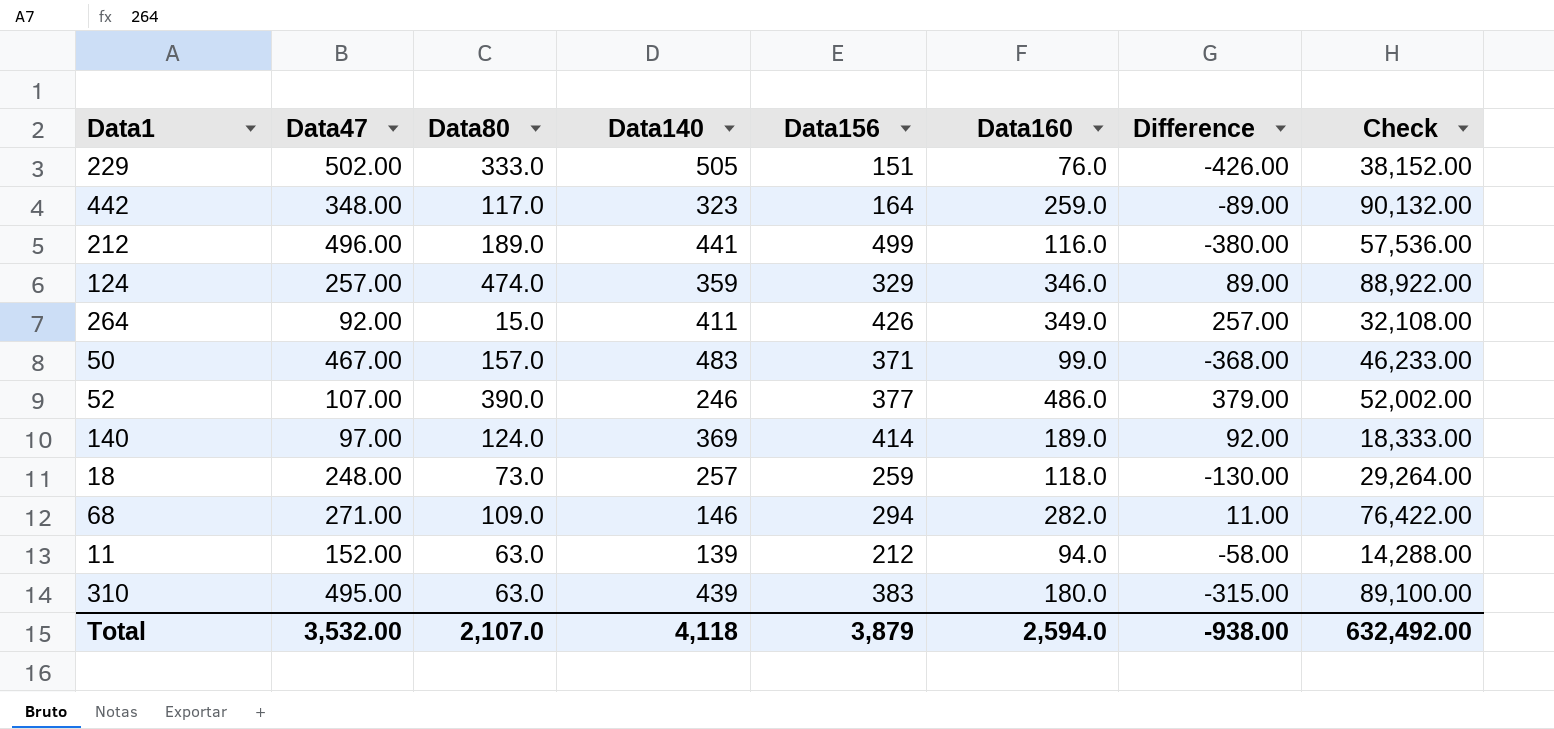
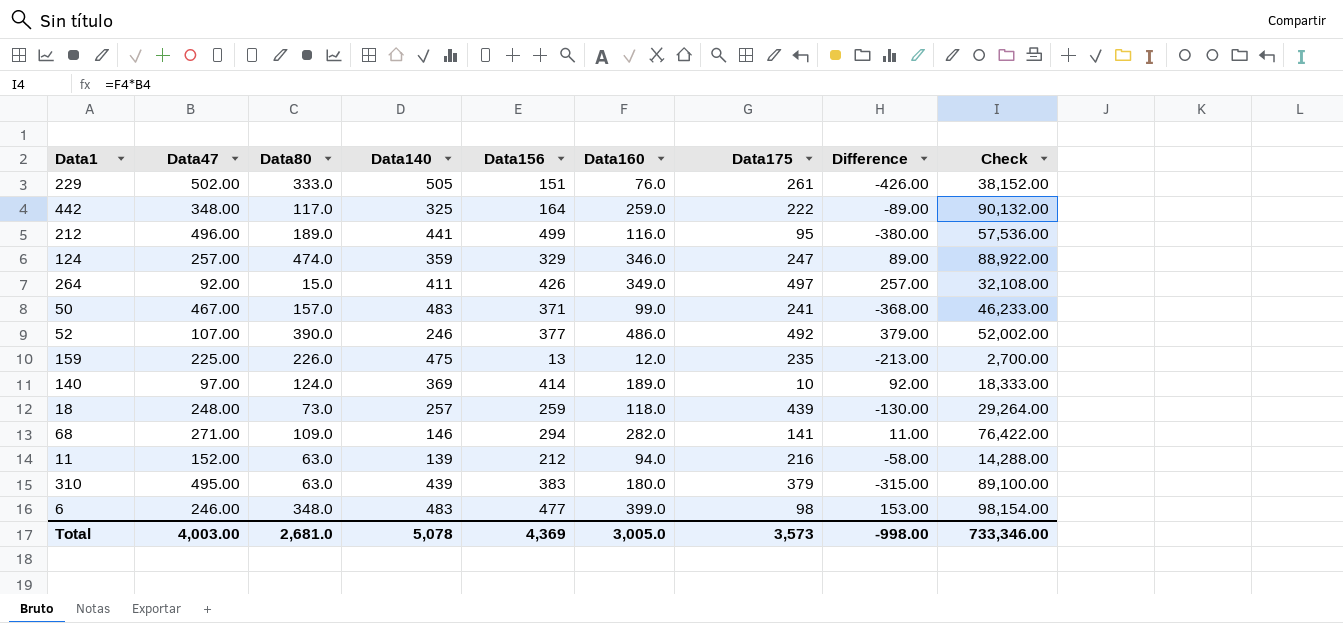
column Data175 | position: none -> 7
442 | Data140: 323 -> 325
row 159: none -> 225.00 | 226.0 | 475 | 13 | 12.0 | 235 | -213.00 | 2,700.00
row 6: none -> 246.00 | 348.0 | 483 | 477 | 399.0 | 98 | 153.00 | 98,154.00
Total | Data47: 3,532.00 -> 4,003.00
Total | Data80: 2,107.0 -> 2,681.0
Total | Data140: 4,118 -> 5,078
Total | Data156: 3,879 -> 4,369
Total | Data160: 2,594.0 -> 3,005.0
Total | Difference: -938.00 -> -998.00
Total | Check: 632,492.00 -> 733,346.00

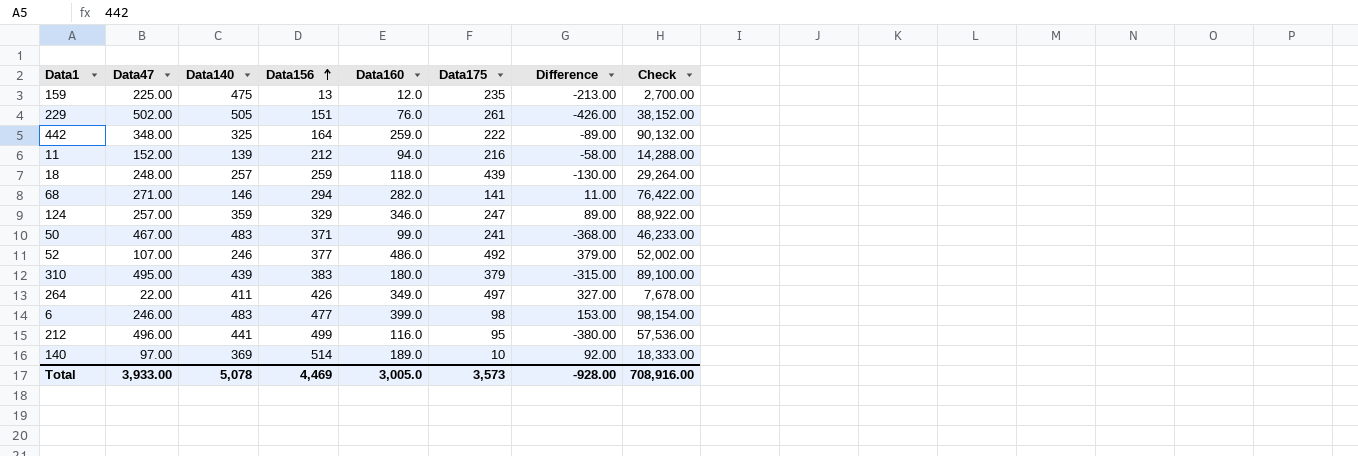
row order: none -> Data156 ascending
column Data80 | position: 3 -> none
264 | Data47: 92.00 -> 22.00
264 | Difference: 257.00 -> 327.00
264 | Check: 32,108.00 -> 7,678.00
140 | Data156: 414 -> 514
Total | Data47: 4,003.00 -> 3,933.00
Total | Data156: 4,369 -> 4,469
Total | Difference: -998.00 -> -928.00
Total | Check: 733,346.00 -> 708,916.00

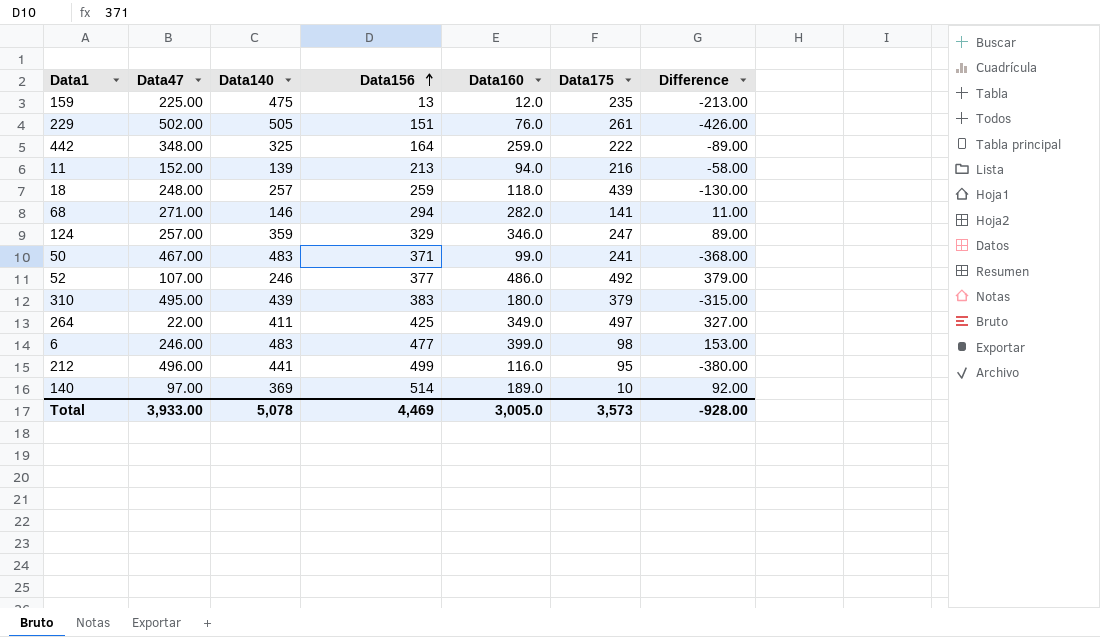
column Check | formula: [Data47] * [Data160] -> none
11 | Data156: 212 -> 213
264 | Data156: 426 -> 425

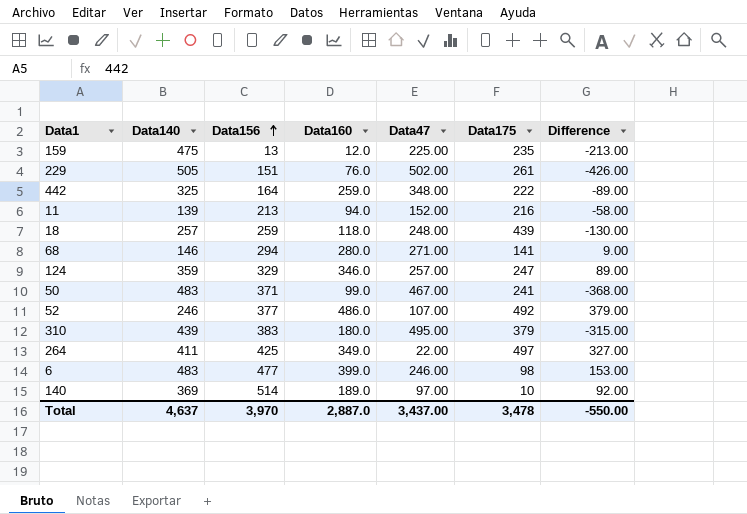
column Data47 | position: 2 -> 5
row 212: 496.00 | 441 | 499 | 116.0 | 95 | -380.00 -> none
68 | Data160: 282.0 -> 280.0
68 | Difference: 11.00 -> 9.00
Total | Data140: 5,078 -> 4,637
Total | Data156: 4,469 -> 3,970
Total | Data160: 3,005.0 -> 2,887.0
Total | Data47: 3,933.00 -> 3,437.00
Total | Data175: 3,573 -> 3,478
Total | Difference: -928.00 -> -550.00

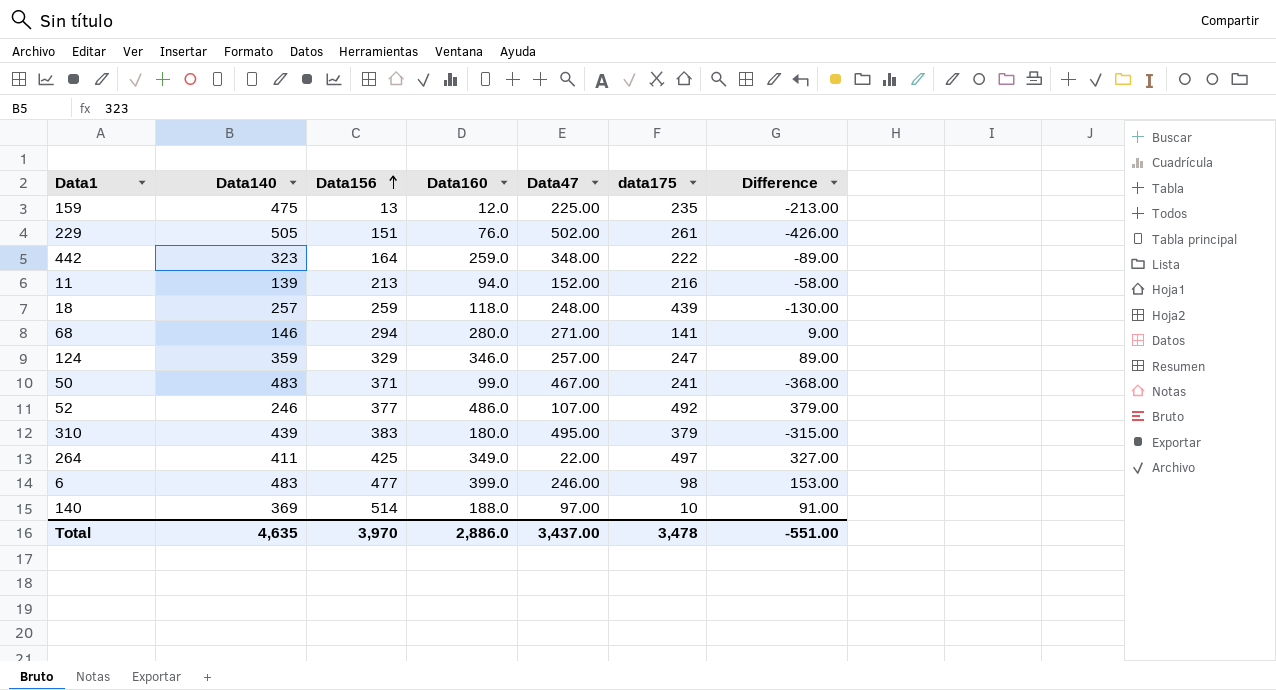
column name: Data175 -> data175
442 | Data140: 325 -> 323
140 | Data160: 189.0 -> 188.0
140 | Difference: 92.00 -> 91.00
Total | Data140: 4,637 -> 4,635
Total | Data160: 2,887.0 -> 2,886.0
Total | Difference: -550.00 -> -551.00

